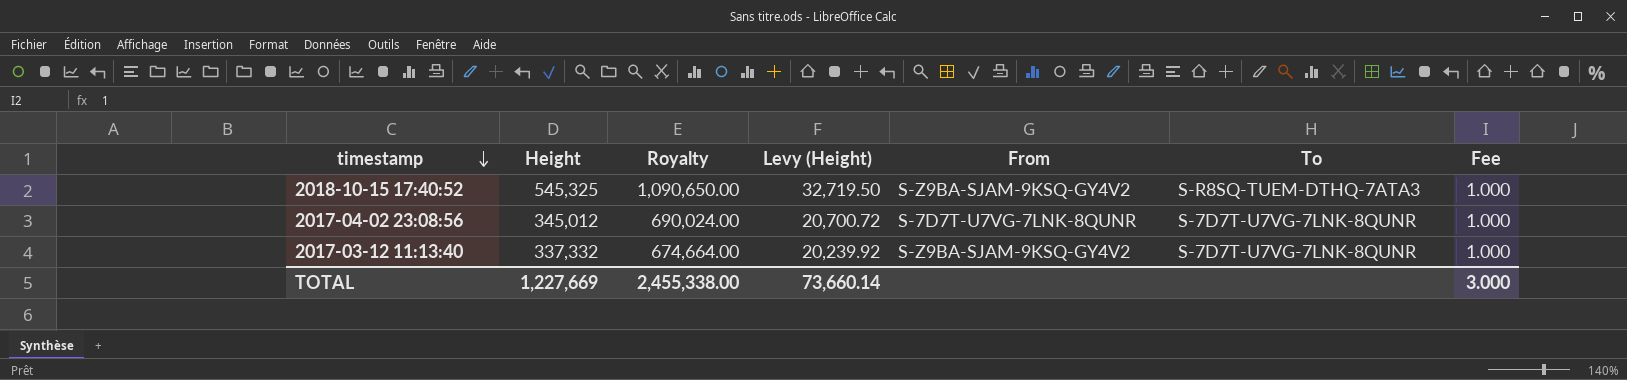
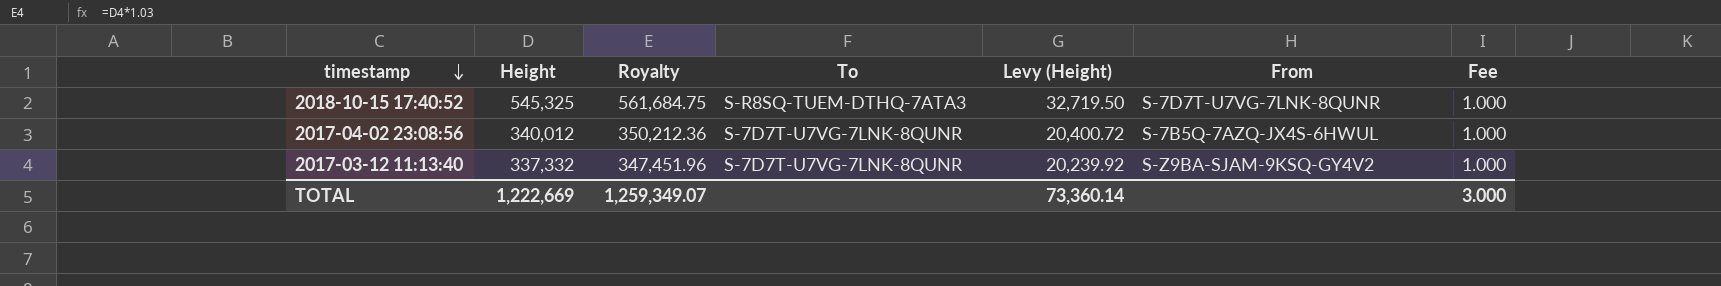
column Royalty | formula: [Height] * 2 -> [Height] * 1.03
column To | position: 6 -> 4
2018-10-15 17:40:52 | From: S-Z9BA-SJAM-9KSQ-GY4V2 -> S-7D7T-U7VG-7LNK-8QUNR
2017-04-02 23:08:56 | Height: 345,012 -> 340,012
2017-04-02 23:08:56 | Levy (Height): 20,700.72 -> 20,400.72
2017-04-02 23:08:56 | From: S-7D7T-U7VG-7LNK-8QUNR -> S-7B5Q-7AZQ-JX4S-6HWUL
TOTAL | Height: 1,227,669 -> 1,222,669
TOTAL | Royalty: 2,455,338.00 -> 1,259,349.07
TOTAL | Levy (Height): 73,660.14 -> 73,360.14

